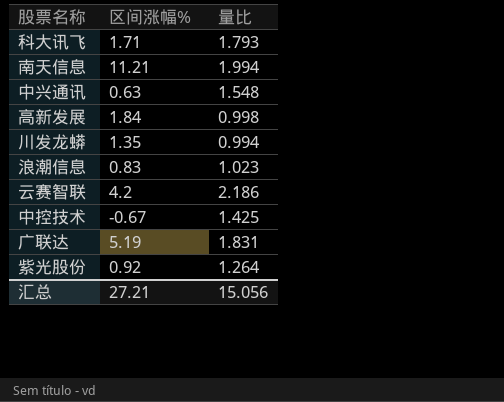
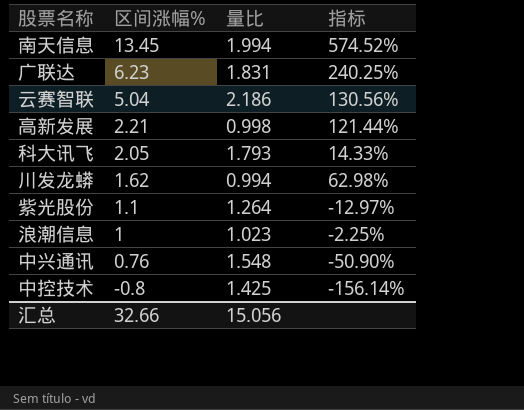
row order: none -> 区间涨幅% descending
column 指标 | formula: none -> ([区间涨幅%] - [量比]) / [量比]
南天信息 | 区间涨幅%: 11.21 -> 13.45
广联达 | 区间涨幅%: 5.19 -> 6.23
云赛智联 | 区间涨幅%: 4.2 -> 5.04
高新发展 | 区间涨幅%: 1.84 -> 2.21
科大讯飞 | 区间涨幅%: 1.71 -> 2.05
川发龙蟒 | 区间涨幅%: 1.35 -> 1.62
紫光股份 | 区间涨幅%: 0.92 -> 1.1
浪潮信息 | 区间涨幅%: 0.83 -> 1
中兴通讯 | 区间涨幅%: 0.63 -> 0.76
中控技术 | 区间涨幅%: -0.67 -> -0.8
汇总 | 区间涨幅%: 27.21 -> 32.66

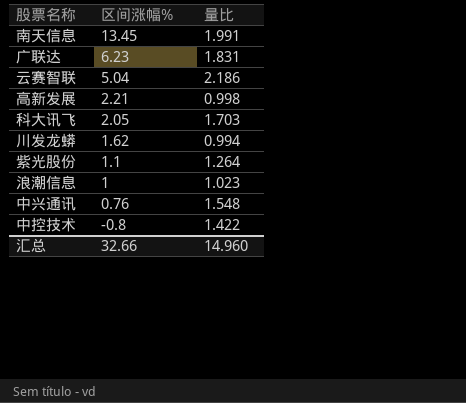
column 指标 | formula: ([区间涨幅%] - [量比]) / [量比] -> none
南天信息 | 量比: 1.994 -> 1.991
科大讯飞 | 量比: 1.793 -> 1.703
中控技术 | 量比: 1.425 -> 1.422
汇总 | 量比: 15.056 -> 14.960

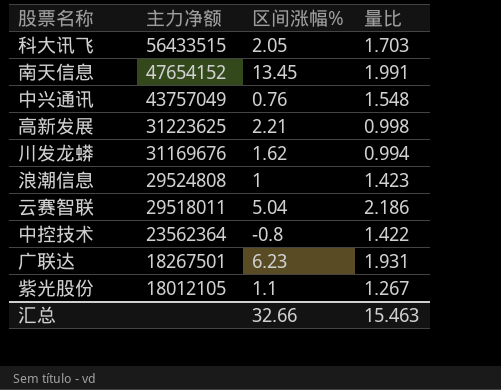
row order: 区间涨幅% descending -> 主力净额 descending
column 主力净额 | position: none -> 2
浪潮信息 | 量比: 1.023 -> 1.423
广联达 | 量比: 1.831 -> 1.931
紫光股份 | 量比: 1.264 -> 1.267
汇总 | 量比: 14.960 -> 15.463

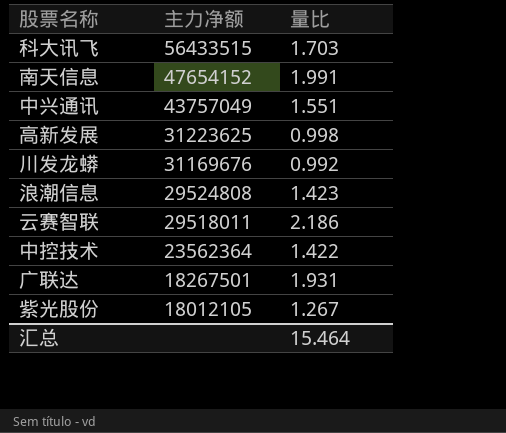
column 区间涨幅% | position: 3 -> none
中兴通讯 | 量比: 1.548 -> 1.551
川发龙蟒 | 量比: 0.994 -> 0.992
汇总 | 量比: 15.463 -> 15.464

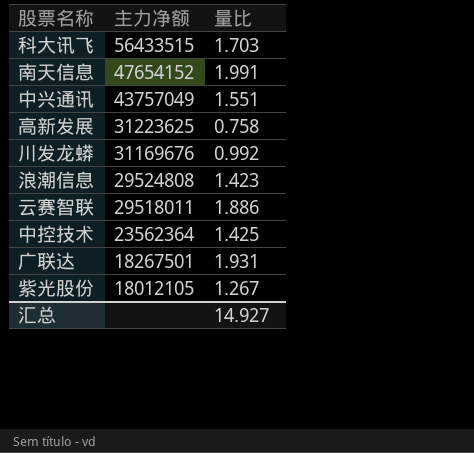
高新发展 | 量比: 0.998 -> 0.758
云赛智联 | 量比: 2.186 -> 1.886
中控技术 | 量比: 1.422 -> 1.425
汇总 | 量比: 15.464 -> 14.927

